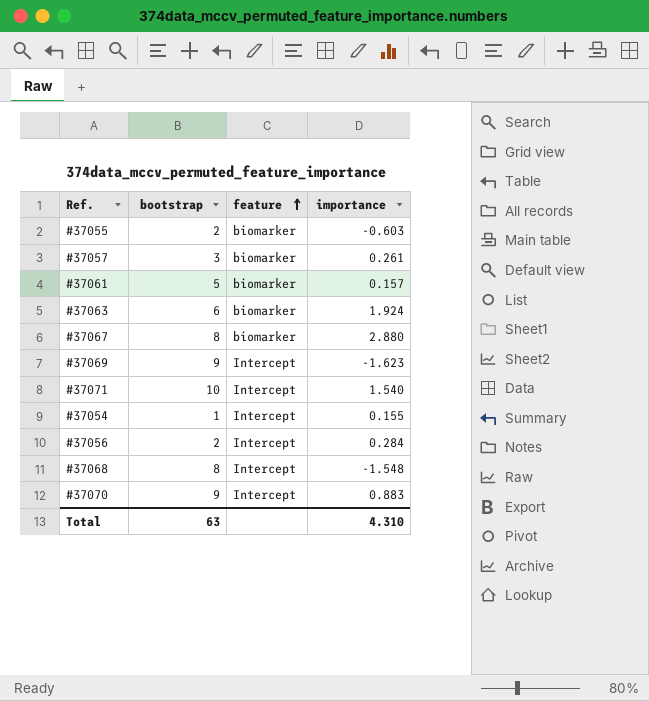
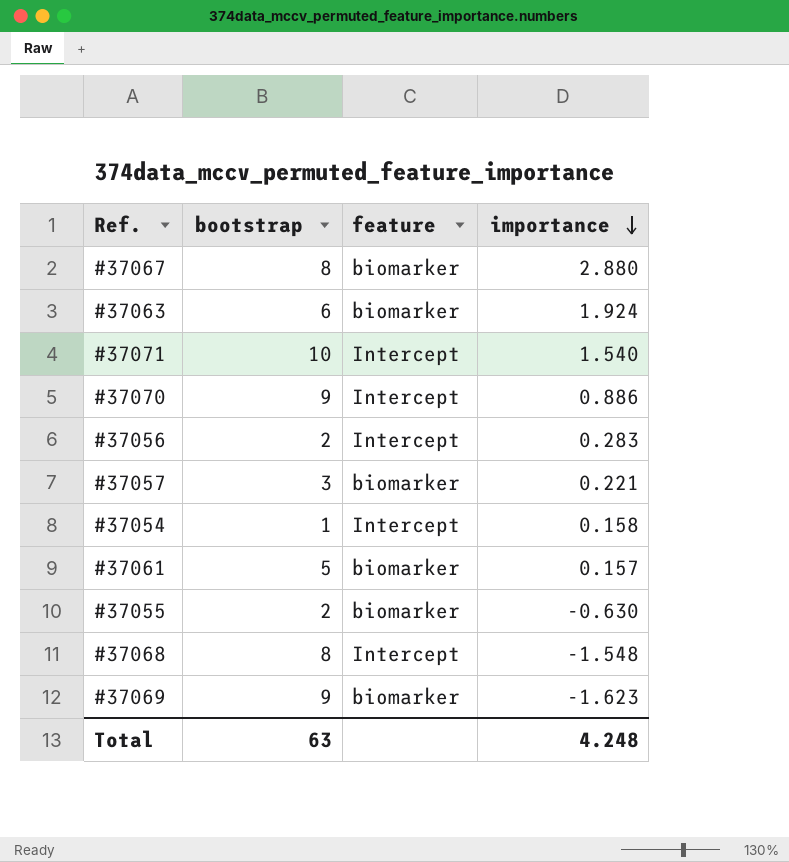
row order: feature ascending -> importance descending
#37070 | importance: 0.883 -> 0.886
#37056 | importance: 0.284 -> 0.283
#37057 | importance: 0.261 -> 0.221
#37054 | importance: 0.155 -> 0.158
#37055 | importance: -0.603 -> -0.630
#37069 | feature: Intercept -> biomarker
Total | importance: 4.310 -> 4.248

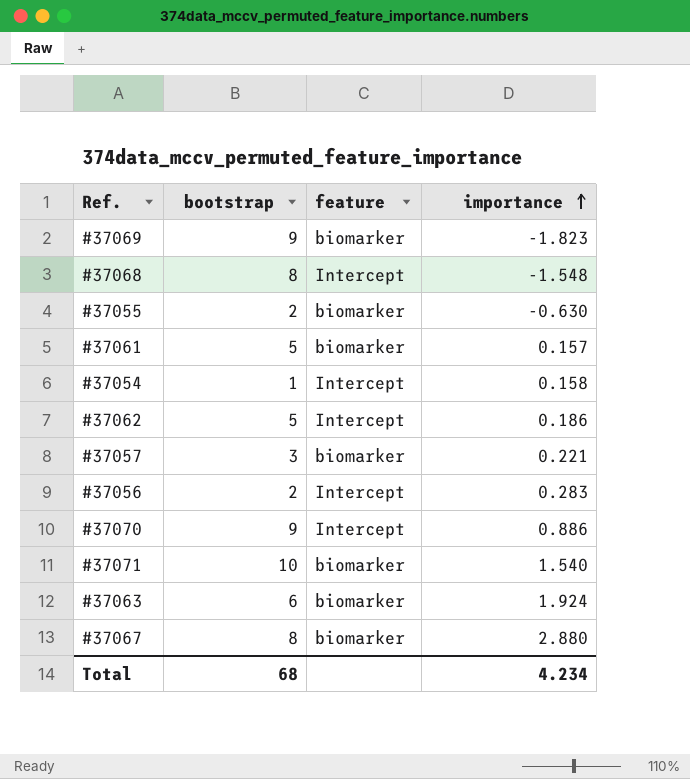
row order: importance descending -> importance ascending
#37069 | importance: -1.623 -> -1.823
row #37062: none -> 5 | Intercept | 0.186
#37071 | feature: Intercept -> biomarker
Total | bootstrap: 63 -> 68
Total | importance: 4.248 -> 4.234

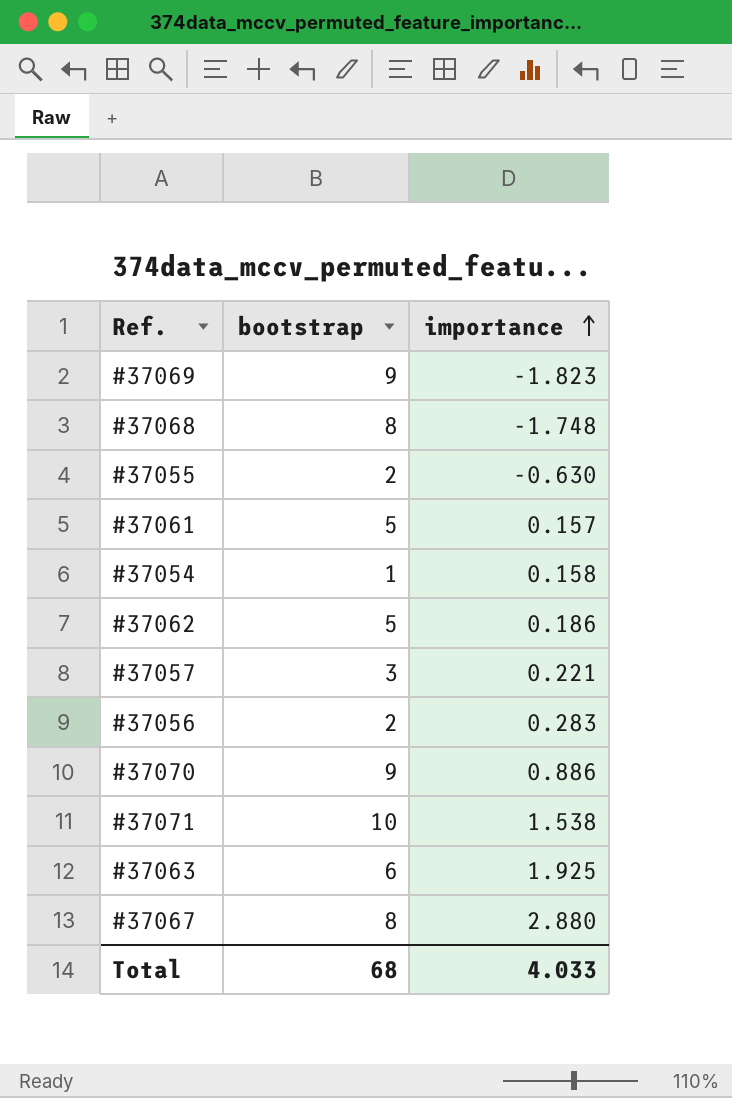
column feature | position: 3 -> none
#37068 | importance: -1.548 -> -1.748
#37071 | importance: 1.540 -> 1.538
#37063 | importance: 1.924 -> 1.925
Total | importance: 4.234 -> 4.033

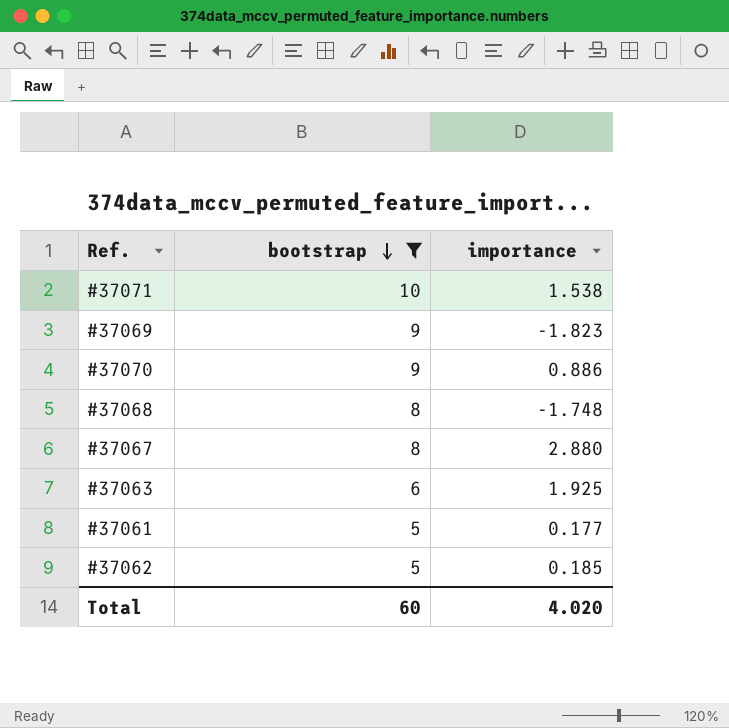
filter: none -> bootstrap >= 5
row order: importance ascending -> bootstrap descending
#37061 | importance: 0.157 -> 0.177
#37062 | importance: 0.186 -> 0.185
Total | bootstrap: 68 -> 60
Total | importance: 4.033 -> 4.020

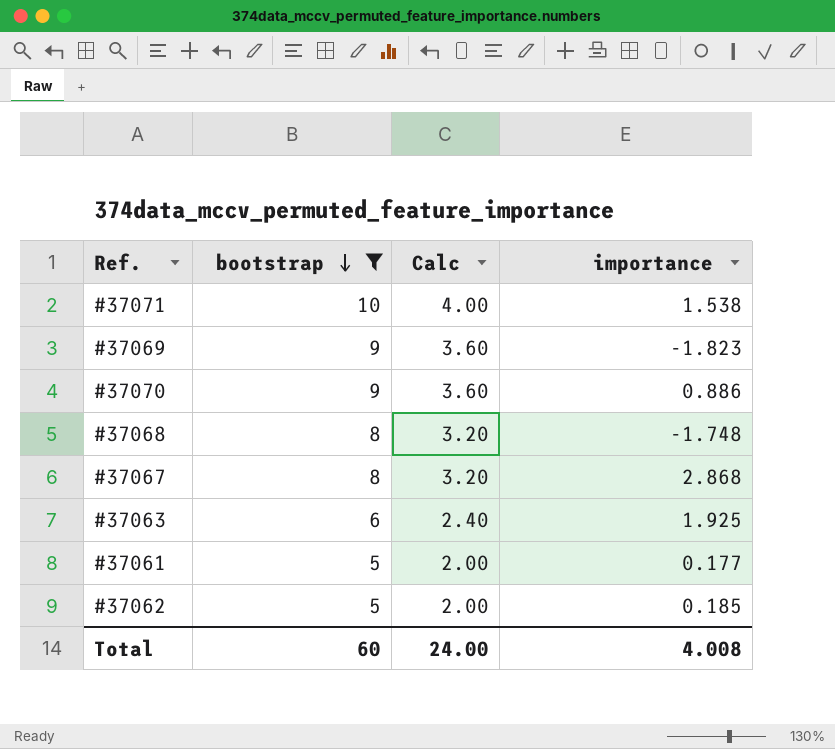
column Calc | formula: none -> [bootstrap] * 0.4
#37067 | importance: 2.880 -> 2.868
Total | importance: 4.020 -> 4.008

